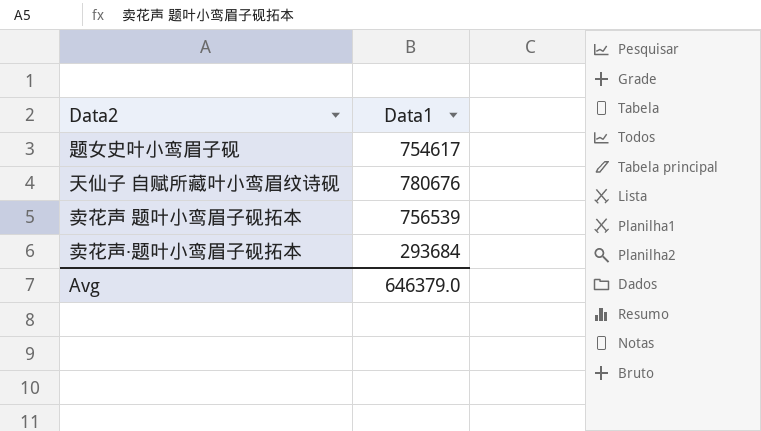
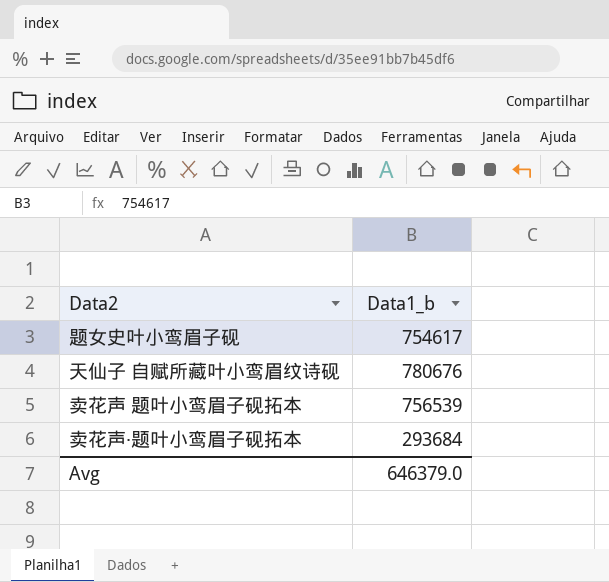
column name: Data1 -> Data1_b

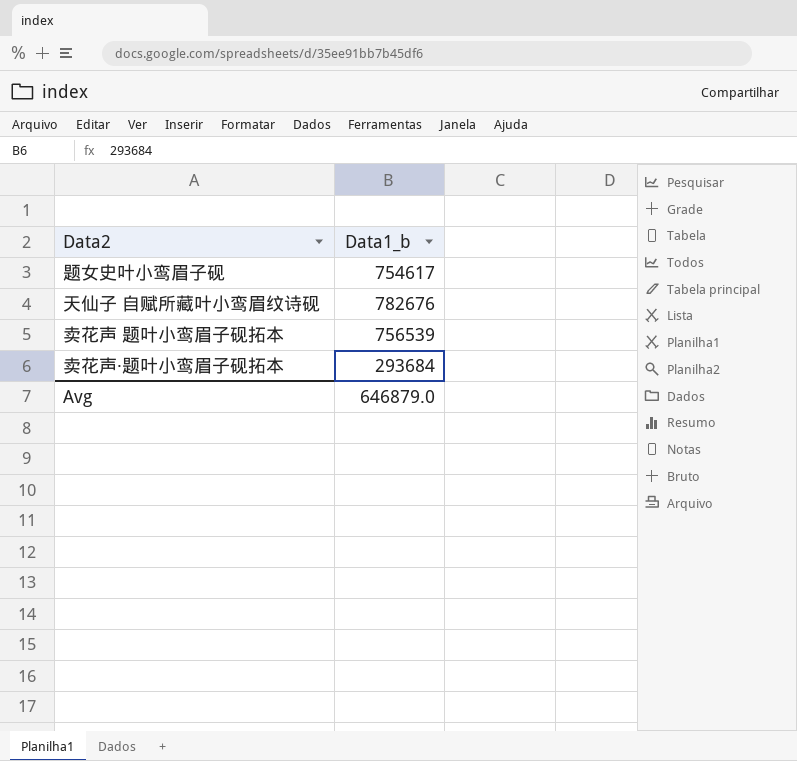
天仙子 自赋所藏叶小鸾眉纹诗砚 | Data1_b: 780676 -> 782676
Avg | Data1_b: 646379.0 -> 646879.0

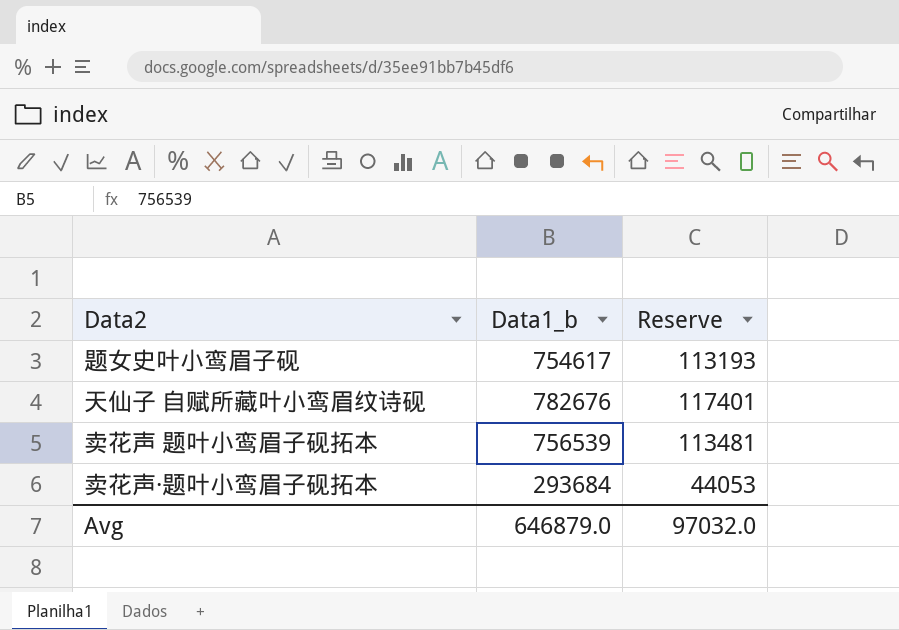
column Reserve | formula: none -> [Data1_b] * 0.15

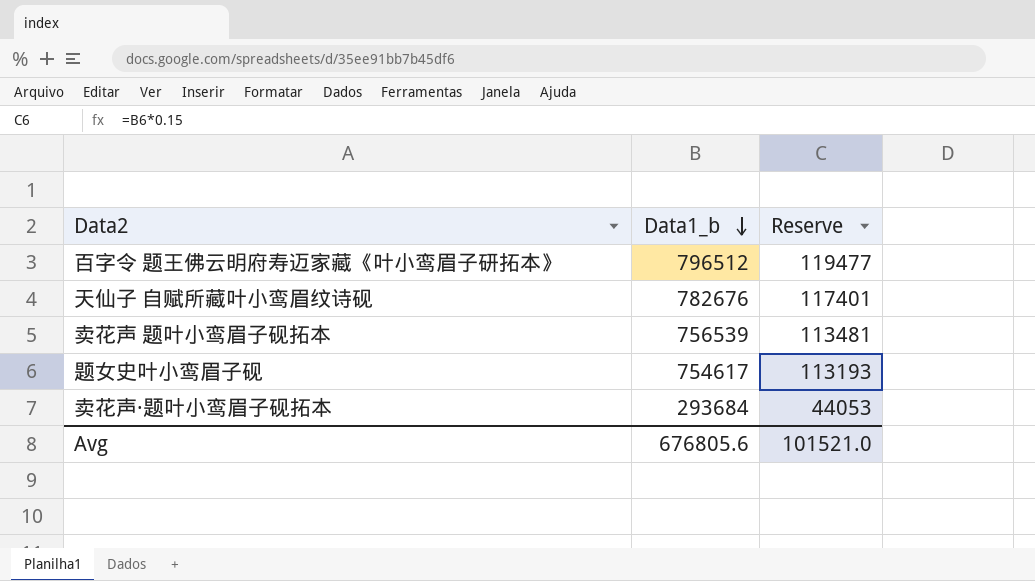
row order: none -> Data1_b descending
row 百字令 题王佛云明府寿迈家藏《叶小鸾眉子研拓本》: none -> 796512 | 119477
Avg | Data1_b: 646879.0 -> 676805.6
Avg | Reserve: 97032.0 -> 101521.0

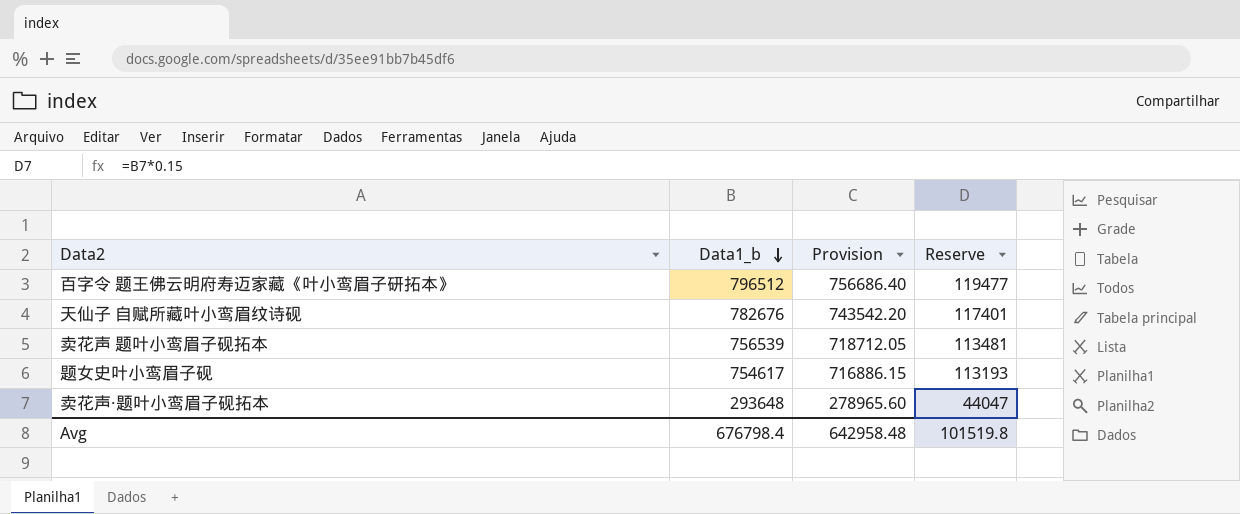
column Provision | formula: none -> [Data1_b] * 0.95
卖花声·题叶小鸾眉子砚拓本 | Data1_b: 293684 -> 293648
卖花声·题叶小鸾眉子砚拓本 | Reserve: 44053 -> 44047
Avg | Data1_b: 676805.6 -> 676798.4
Avg | Reserve: 101521.0 -> 101519.8

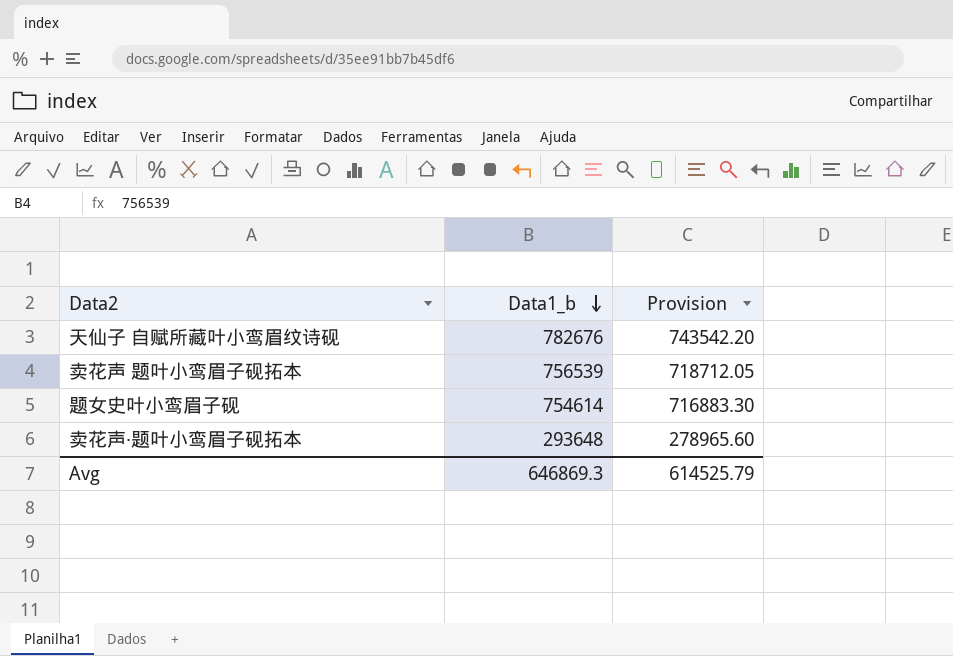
column Reserve | formula: [Data1_b] * 0.15 -> none
row 百字令 题王佛云明府寿迈家藏《叶小鸾眉子研拓本》: 796512 | 756686.40 | 119477 -> none
题女史叶小鸾眉子砚 | Data1_b: 754617 -> 754614
题女史叶小鸾眉子砚 | Provision: 716886.15 -> 716883.30
Avg | Data1_b: 676798.4 -> 646869.3
Avg | Provision: 642958.48 -> 614525.79

